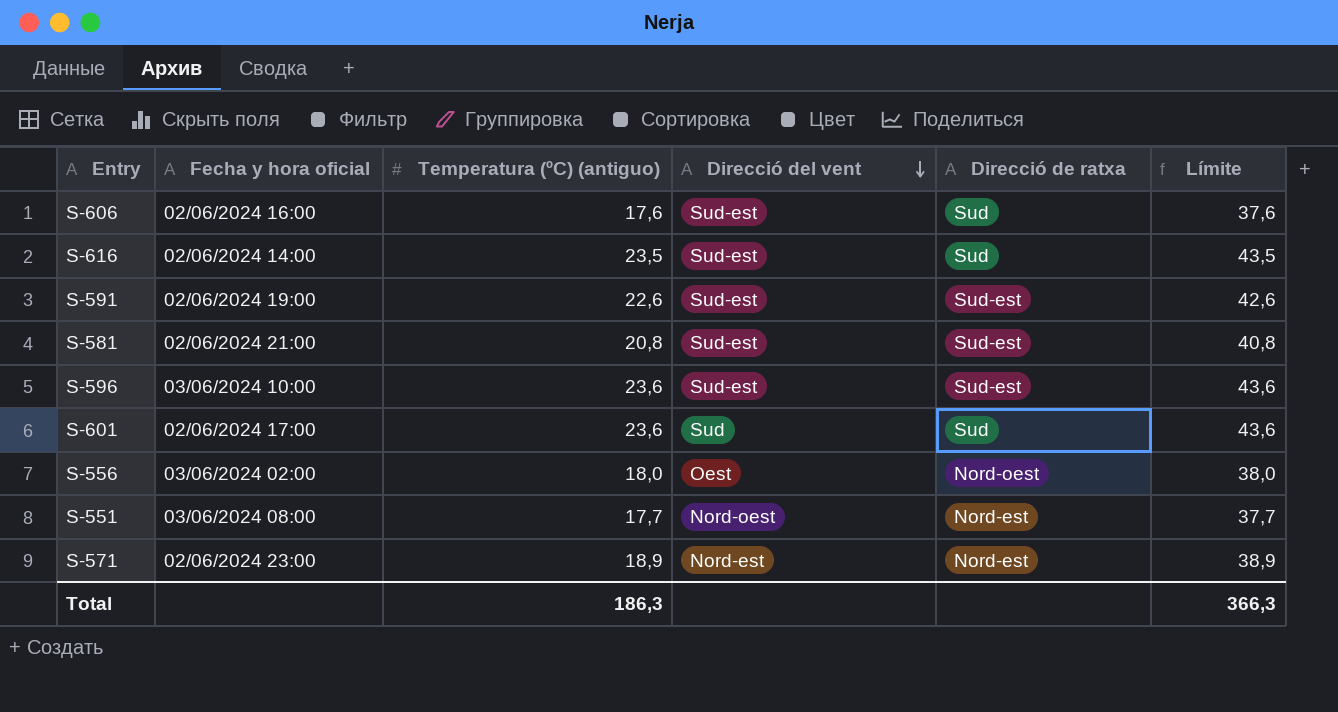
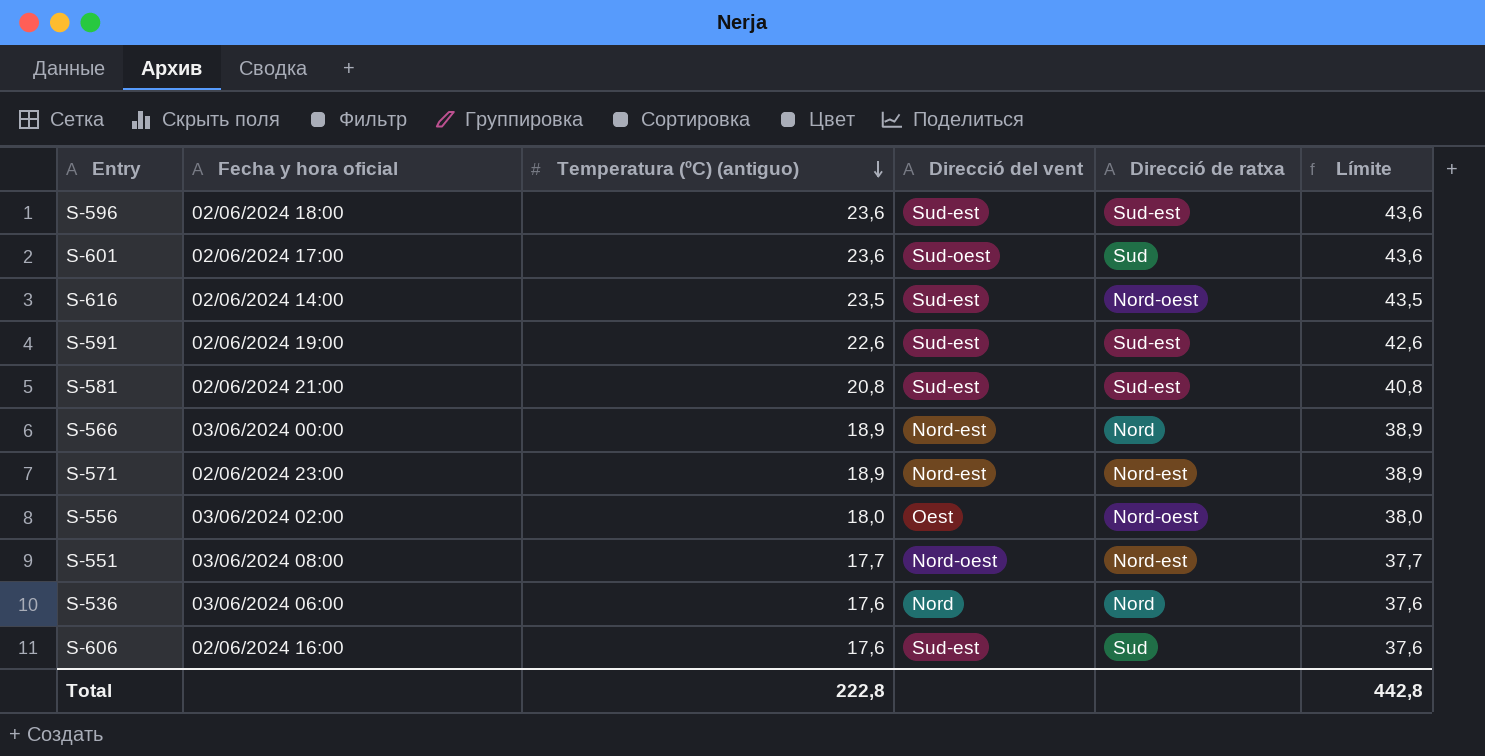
row order: Direcció del vent descending -> Temperatura (ºC) (antiguo) descending
S-596 | Fecha y hora oficial: 03/06/2024 10:00 -> 02/06/2024 18:00
S-601 | Direcció del vent: Sud -> Sud-oest
S-616 | Direcció de ratxa: Sud -> Nord-oest
row S-566: none -> 03/06/2024 00:00 | 18,9 | Nord-est | Nord | 38,9
row S-536: none -> 03/06/2024 06:00 | 17,6 | Nord | Nord | 37,6
Total | Temperatura (ºC) (antiguo): 186,3 -> 222,8
Total | Límite: 366,3 -> 442,8

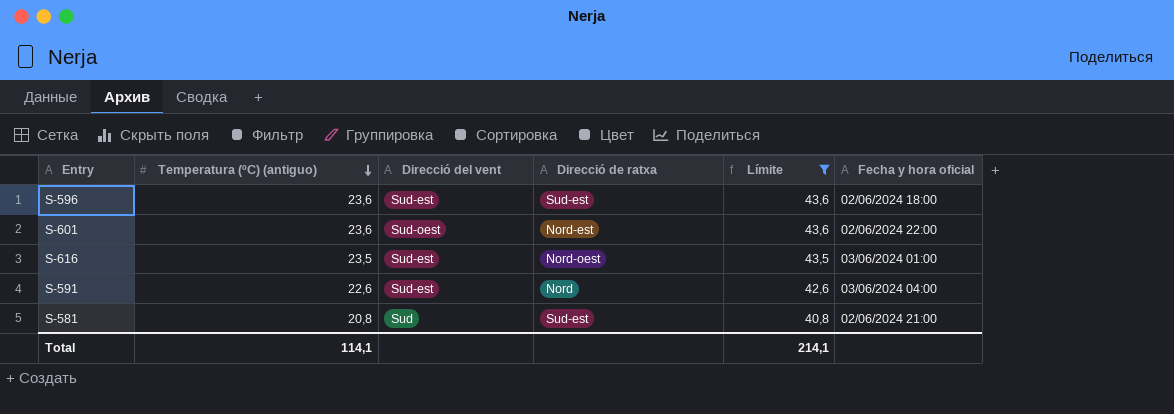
filter: none -> Límite >= 40,8
column Fecha y hora oficial | position: 2 -> 6
S-601 | Direcció de ratxa: Sud -> Nord-est
S-601 | Fecha y hora oficial: 02/06/2024 17:00 -> 02/06/2024 22:00
S-616 | Fecha y hora oficial: 02/06/2024 14:00 -> 03/06/2024 01:00
S-591 | Direcció de ratxa: Sud-est -> Nord
S-591 | Fecha y hora oficial: 02/06/2024 19:00 -> 03/06/2024 04:00
S-581 | Direcció del vent: Sud-est -> Sud
Total | Temperatura (ºC) (antiguo): 222,8 -> 114,1
Total | Límite: 442,8 -> 214,1

